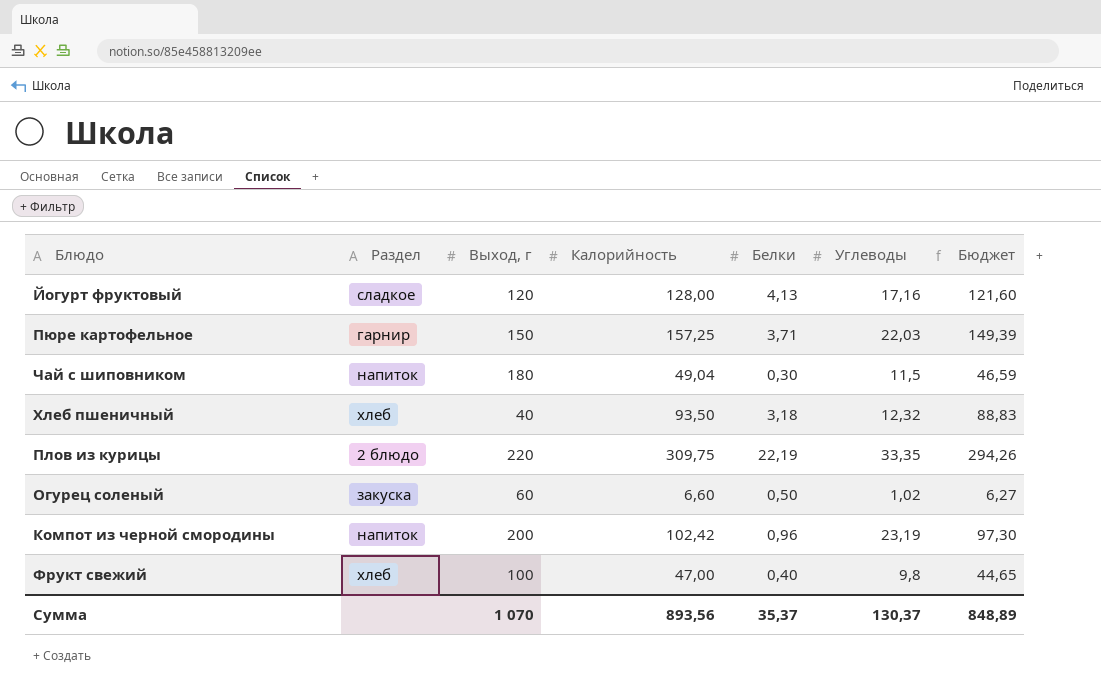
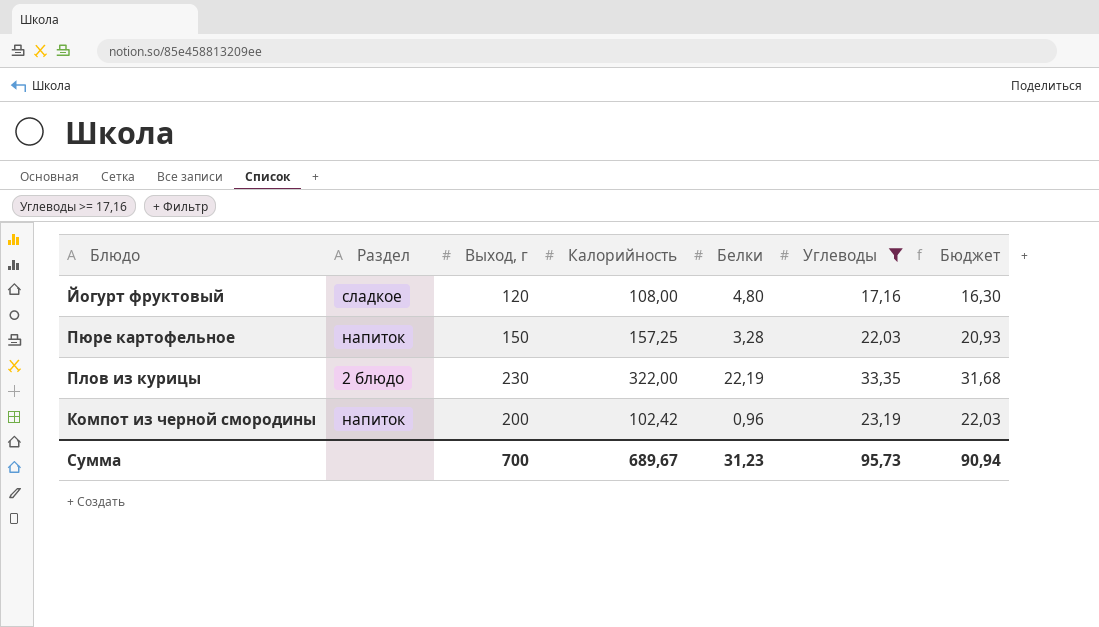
filter: none -> Углеводы >= 17,16
column Бюджет | formula: [Калорийность] * 0,95 -> [Углеводы] * 0,95
Йогурт фруктовый | Калорийность: 128,00 -> 108,00
Йогурт фруктовый | Белки: 4,13 -> 4,80
Пюре картофельное | Раздел: гарнир -> напиток
Пюре картофельное | Белки: 3,71 -> 3,28
Плов из курицы | Выход, г: 220 -> 230
Плов из курицы | Калорийность: 309,75 -> 322,00
Сумма | Выход, г: 1 070 -> 700
Сумма | Калорийность: 893,56 -> 689,67
Сумма | Белки: 35,37 -> 31,23
Сумма | Углеводы: 130,37 -> 95,73
Сумма | Бюджет: 848,89 -> 90,94

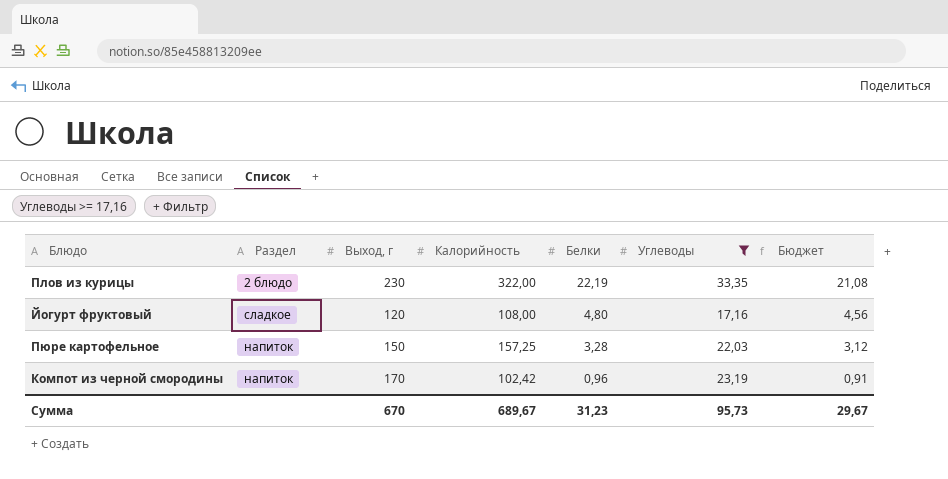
row order: none -> Белки descending
column Бюджет | formula: [Углеводы] * 0,95 -> [Белки] * 0,95
Компот из черной смородины | Выход, г: 200 -> 170
Сумма | Выход, г: 700 -> 670
Сумма | Бюджет: 90,94 -> 29,67

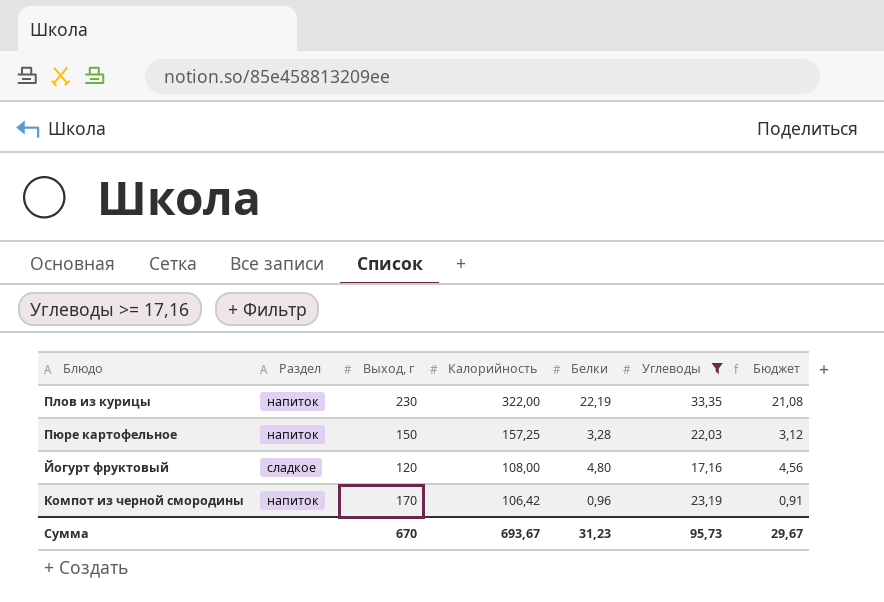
row order: Белки descending -> Калорийность descending
Плов из курицы | Раздел: 2 блюдо -> напиток
Компот из черной смородины | Калорийность: 102,42 -> 106,42
Сумма | Калорийность: 689,67 -> 693,67

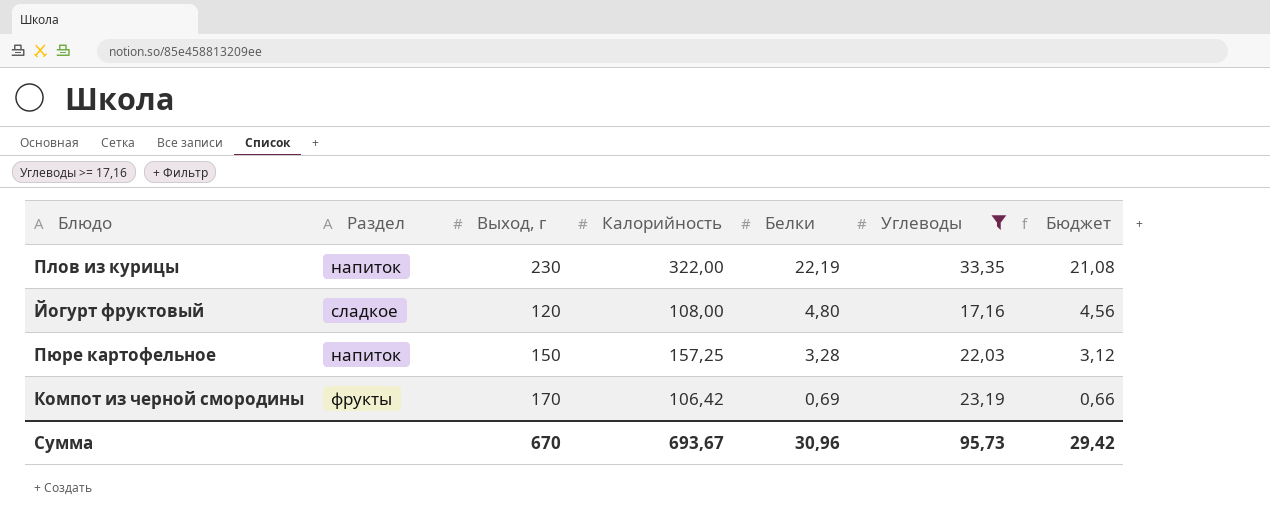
row order: Калорийность descending -> Белки descending
Компот из черной смородины | Раздел: напиток -> фрукты
Компот из черной смородины | Белки: 0,96 -> 0,69
Компот из черной смородины | Бюджет: 0,91 -> 0,66
Сумма | Белки: 31,23 -> 30,96
Сумма | Бюджет: 29,67 -> 29,42

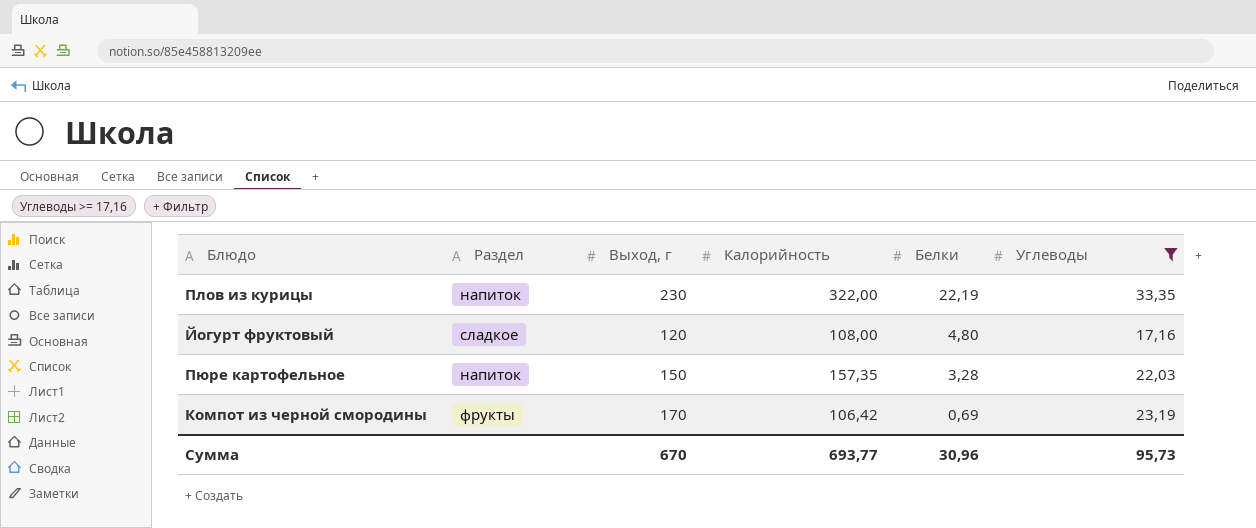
column Бюджет | formula: [Белки] * 0,95 -> none
Пюре картофельное | Калорийность: 157,25 -> 157,35
Сумма | Калорийность: 693,67 -> 693,77

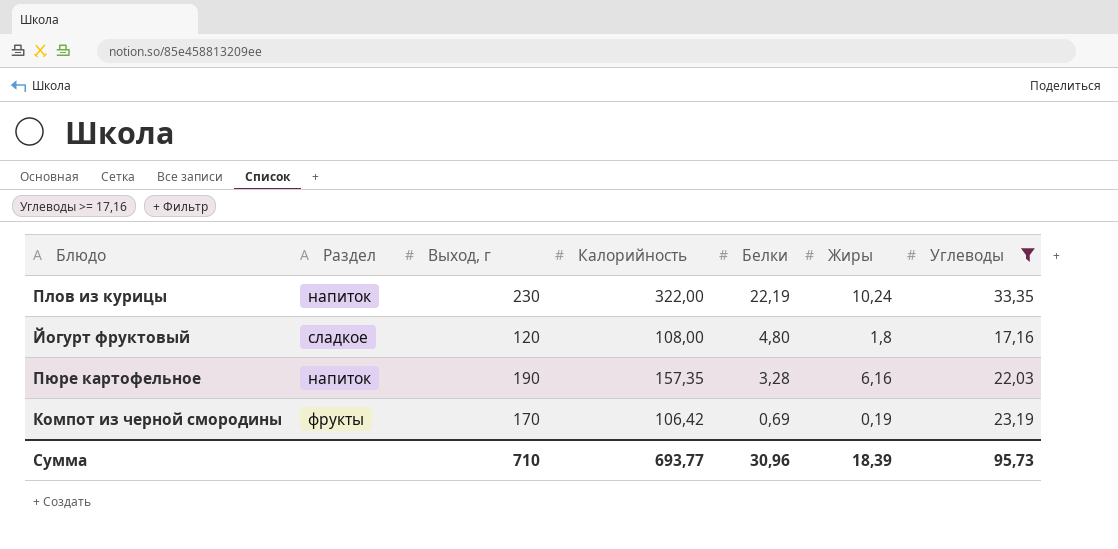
column Жиры | position: none -> 6
Пюре картофельное | Выход, г: 150 -> 190
Сумма | Выход, г: 670 -> 710

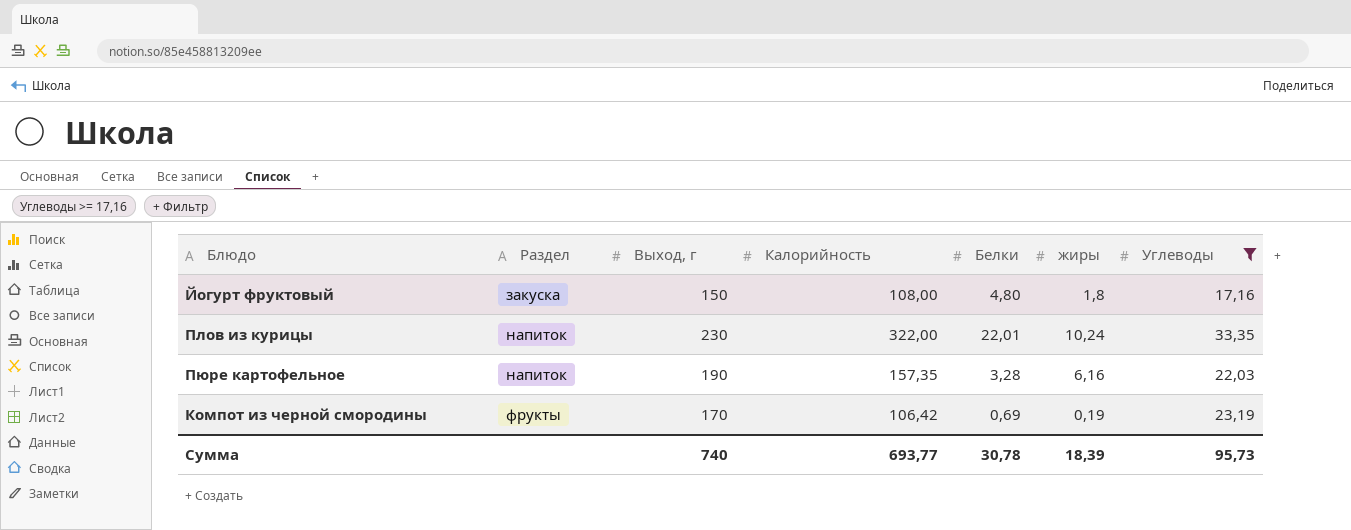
row order: Белки descending -> Раздел ascending
column name: Жиры -> жиры
Йогурт фруктовый | Раздел: сладкое -> закуска
Йогурт фруктовый | Выход, г: 120 -> 150
Плов из курицы | Белки: 22,19 -> 22,01
Сумма | Выход, г: 710 -> 740
Сумма | Белки: 30,96 -> 30,78

